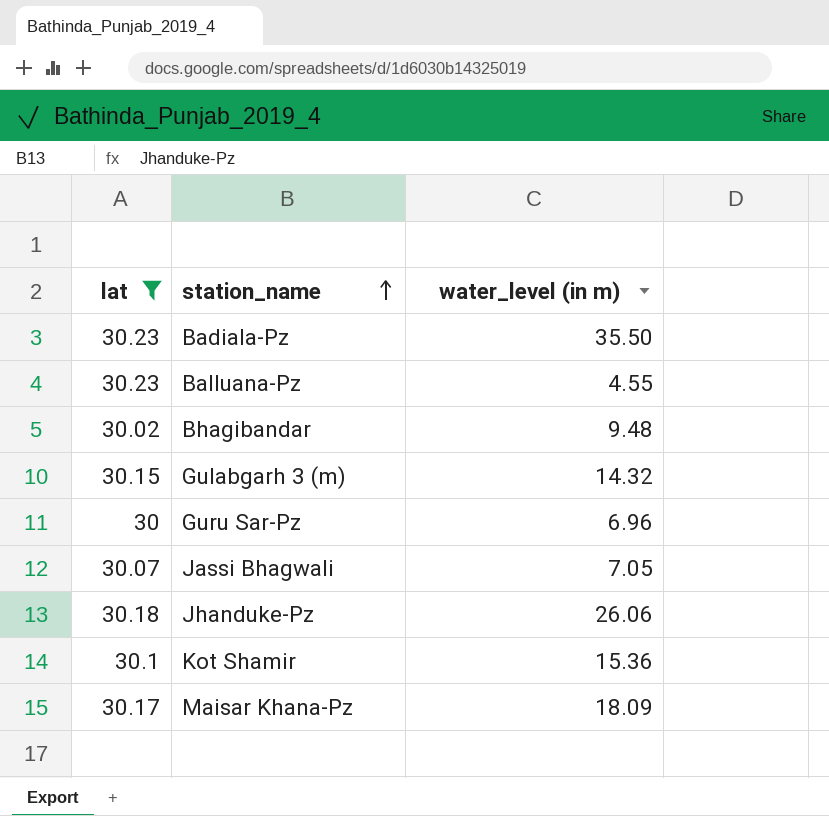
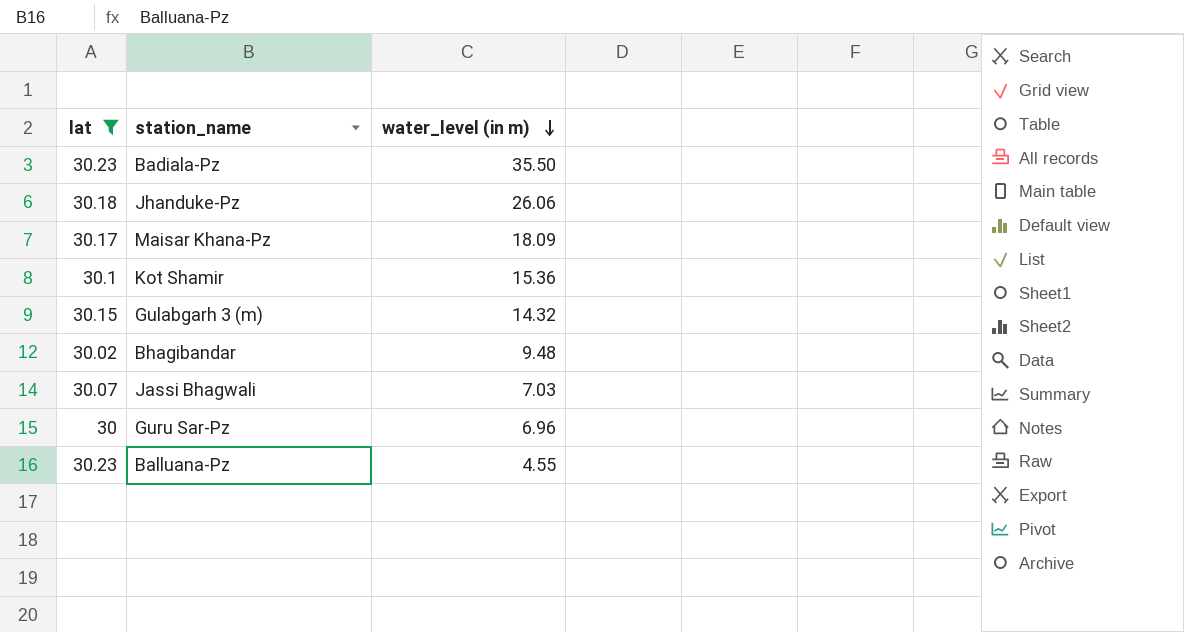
row order: station_name ascending -> water_level (in m) descending
Jassi Bhagwali | water_level (in m): 7.05 -> 7.03

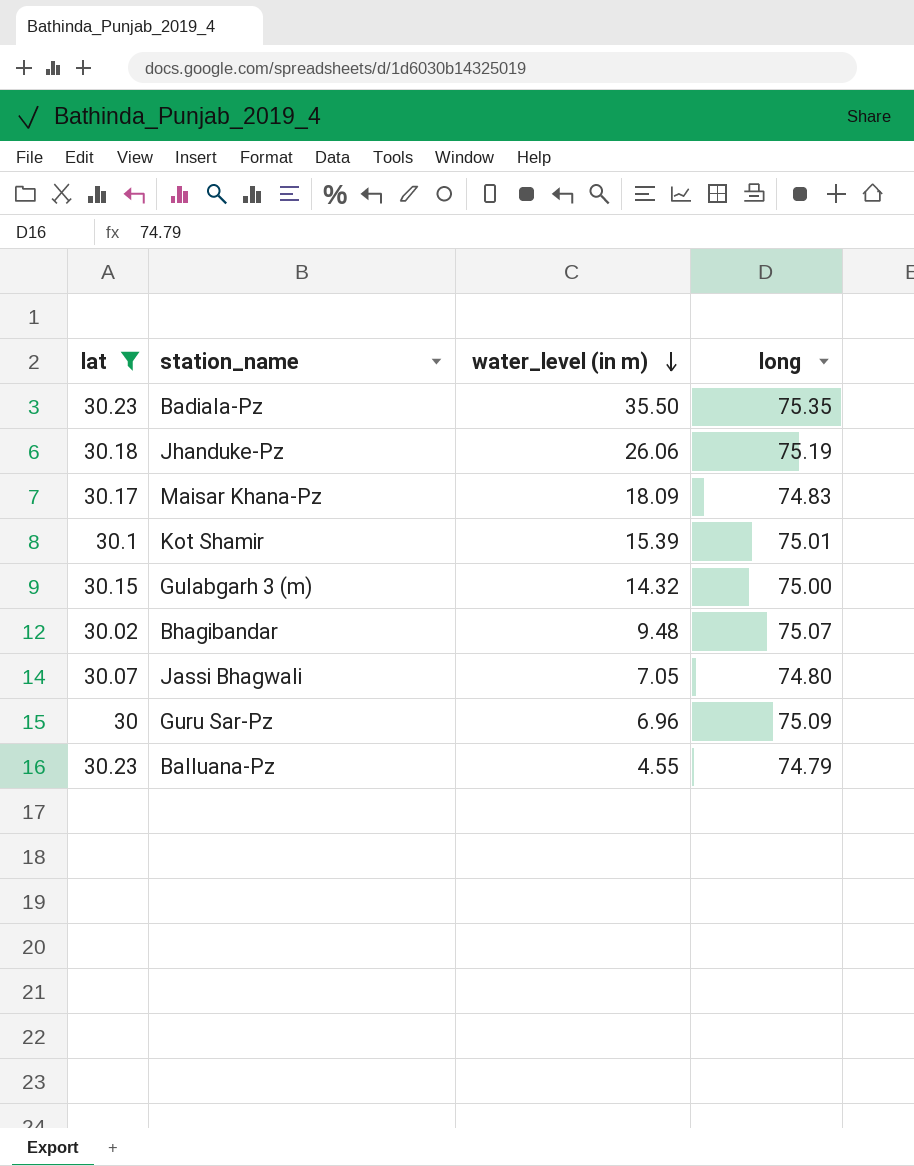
column long | position: none -> 4
Kot Shamir | water_level (in m): 15.36 -> 15.39
Jassi Bhagwali | water_level (in m): 7.03 -> 7.05

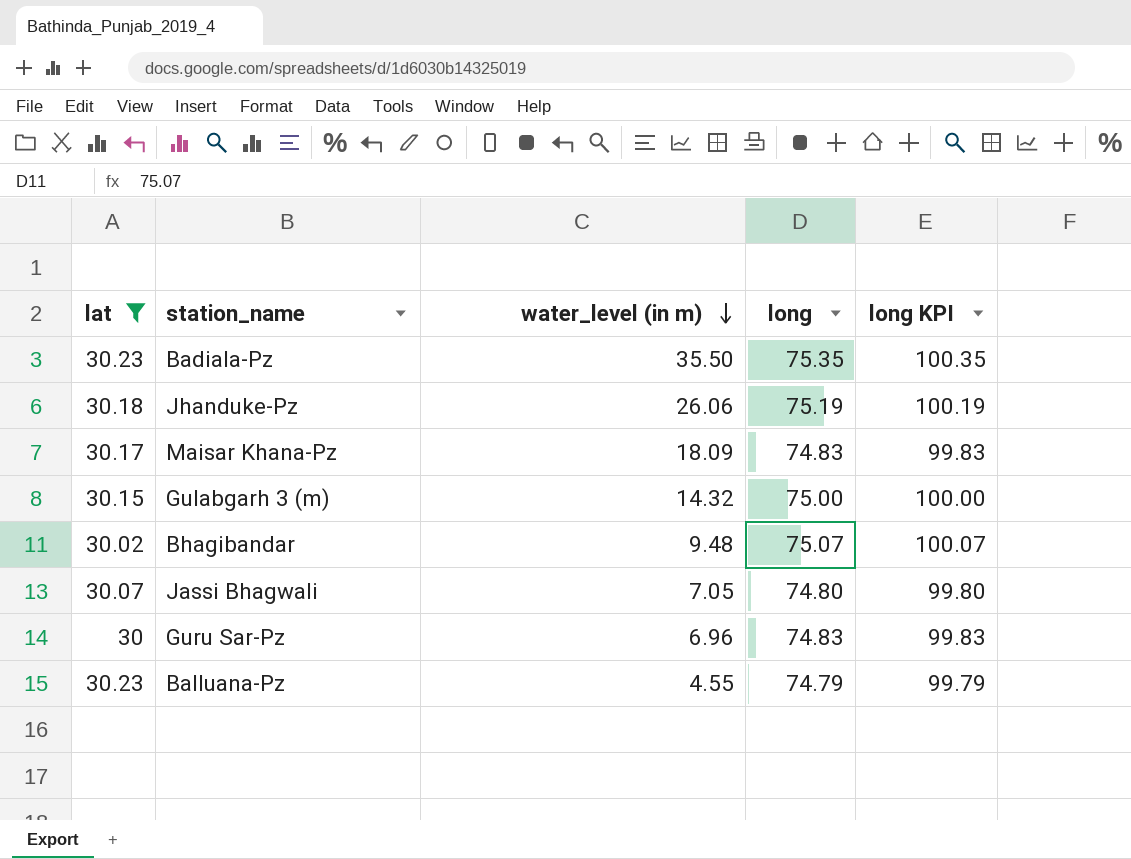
column long KPI | formula: none -> [long] + 25
row Kot Shamir: 30.1 | 15.39 | 75.01 -> none
Guru Sar-Pz | long: 75.09 -> 74.83

